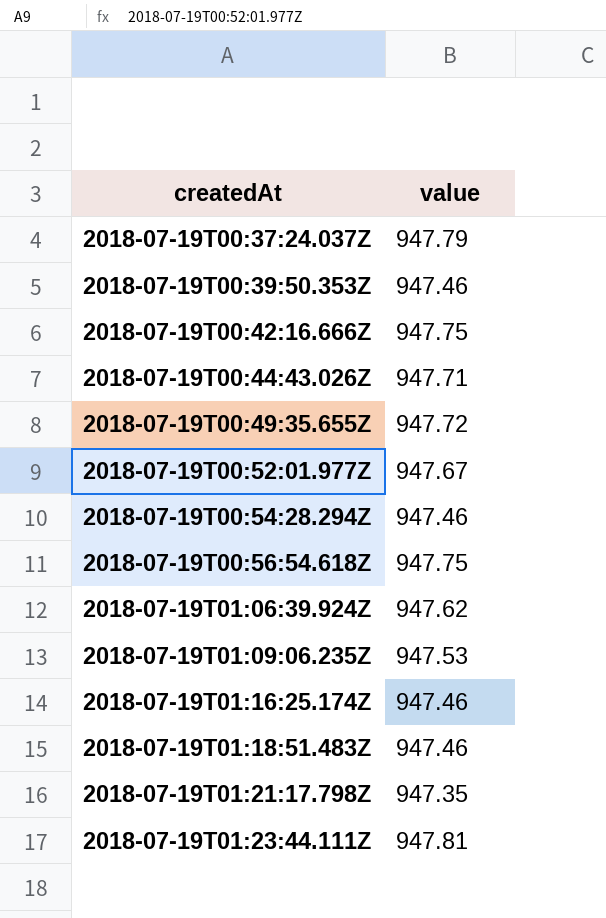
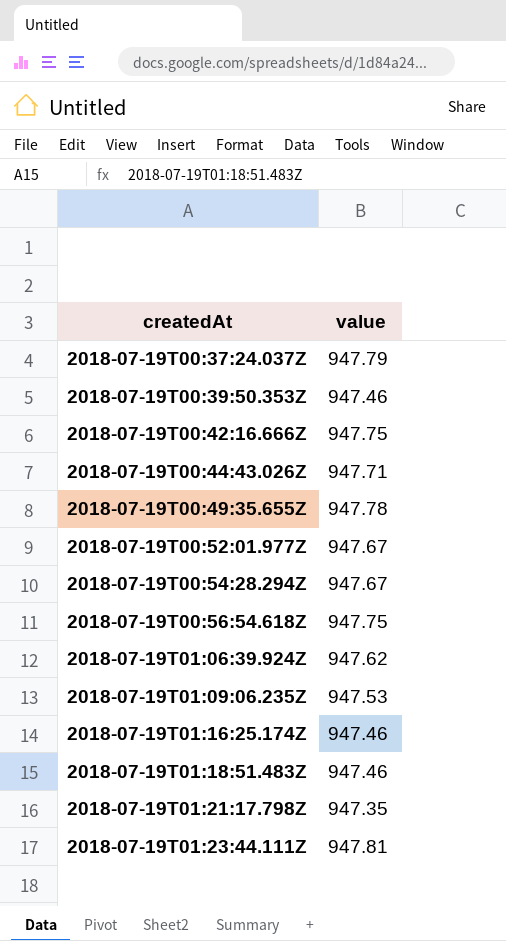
2018-07-19T00:49:35.655Z | value: 947.72 -> 947.78
2018-07-19T00:54:28.294Z | value: 947.46 -> 947.67

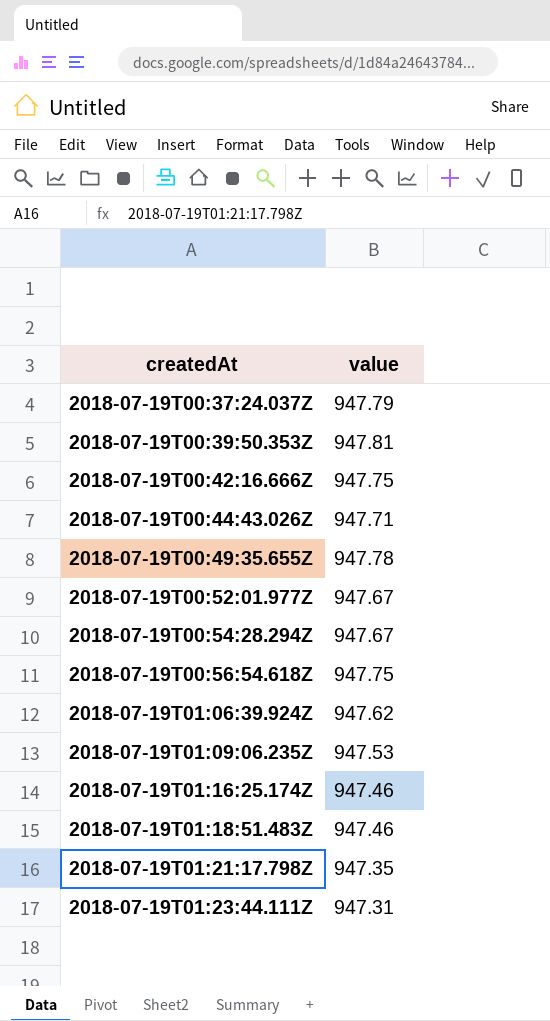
2018-07-19T00:39:50.353Z | value: 947.46 -> 947.81
2018-07-19T01:23:44.111Z | value: 947.81 -> 947.31

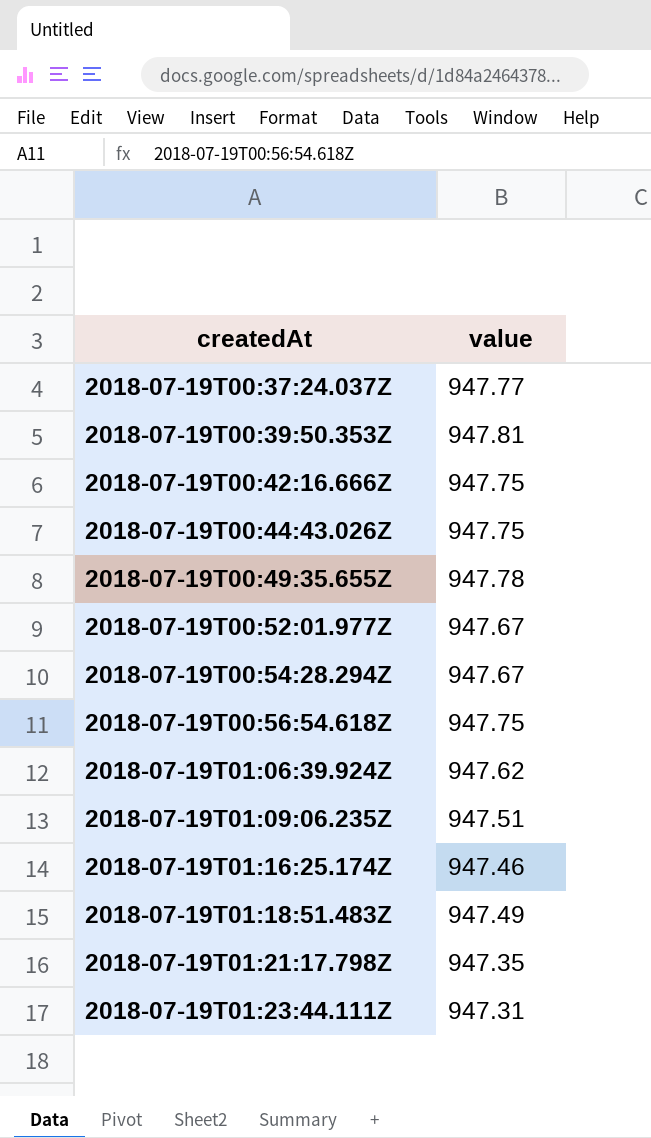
2018-07-19T00:37:24.037Z | value: 947.79 -> 947.77
2018-07-19T00:44:43.026Z | value: 947.71 -> 947.75
2018-07-19T01:09:06.235Z | value: 947.53 -> 947.51
2018-07-19T01:18:51.483Z | value: 947.46 -> 947.49

